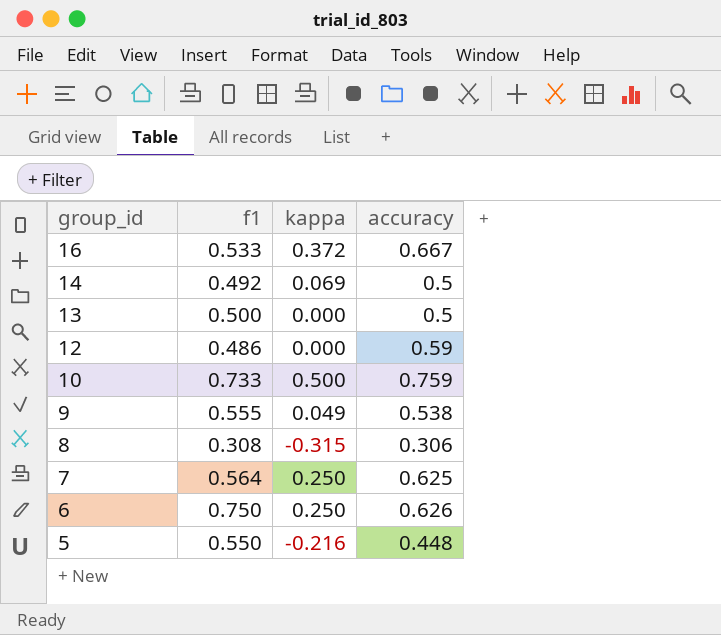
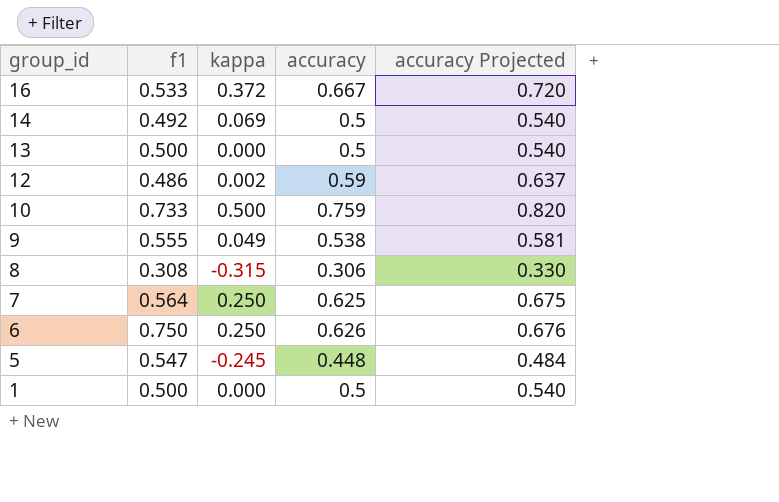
column accuracy Projected | formula: none -> [accuracy] * 1.08
12 | kappa: 0.000 -> 0.002
5 | f1: 0.550 -> 0.547
5 | kappa: -0.216 -> -0.245
row 1: none -> 0.500 | 0.000 | 0.5 | 0.540

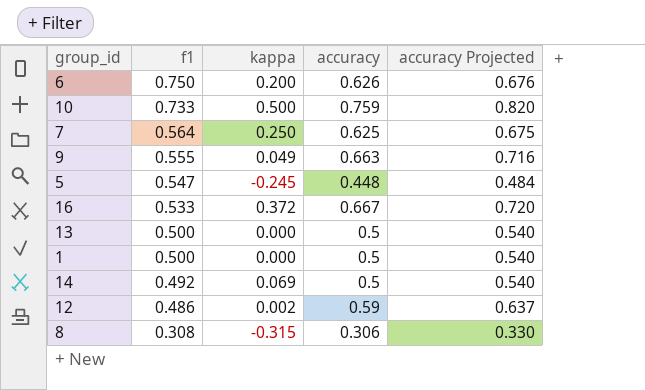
row order: group_id descending -> f1 descending
6 | kappa: 0.250 -> 0.200
9 | accuracy: 0.538 -> 0.663
9 | accuracy Projected: 0.581 -> 0.716

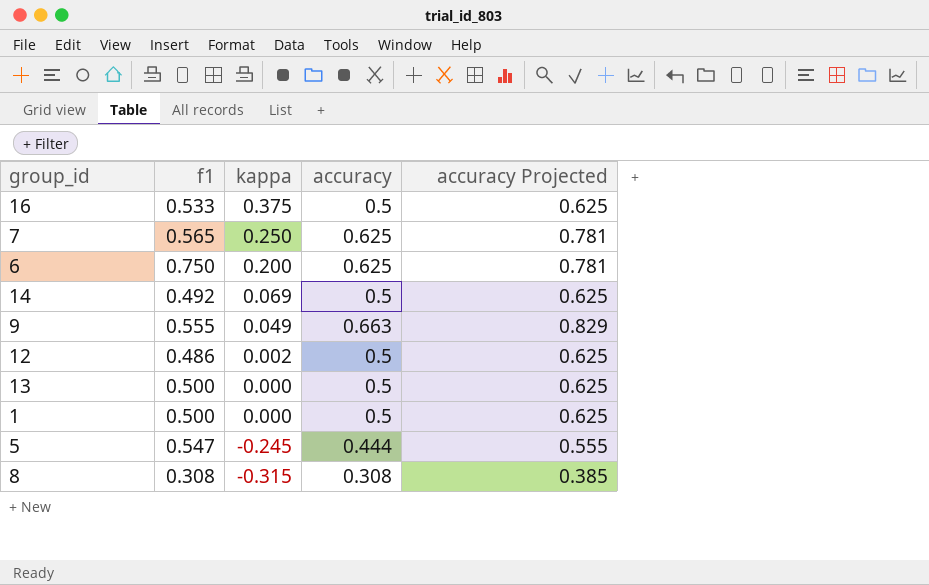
row order: f1 descending -> kappa descending
column accuracy Projected | formula: [accuracy] * 1.08 -> [accuracy] * 1.25
row 10: 0.733 | 0.500 | 0.759 | 0.820 -> none
16 | kappa: 0.372 -> 0.375
16 | accuracy: 0.667 -> 0.5
7 | f1: 0.564 -> 0.565
6 | accuracy: 0.626 -> 0.625
12 | accuracy: 0.59 -> 0.5
5 | accuracy: 0.448 -> 0.444
8 | accuracy: 0.306 -> 0.308

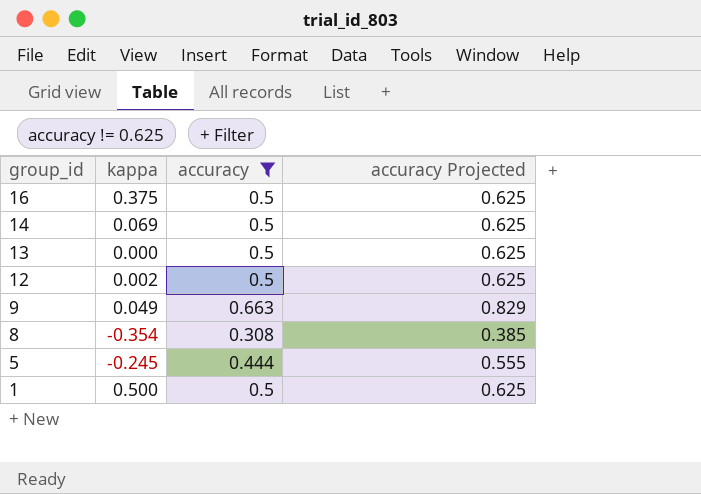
filter: none -> accuracy != 0.625
row order: kappa descending -> group_id descending
column f1 | position: 2 -> none
8 | kappa: -0.315 -> -0.354
1 | kappa: 0.000 -> 0.500

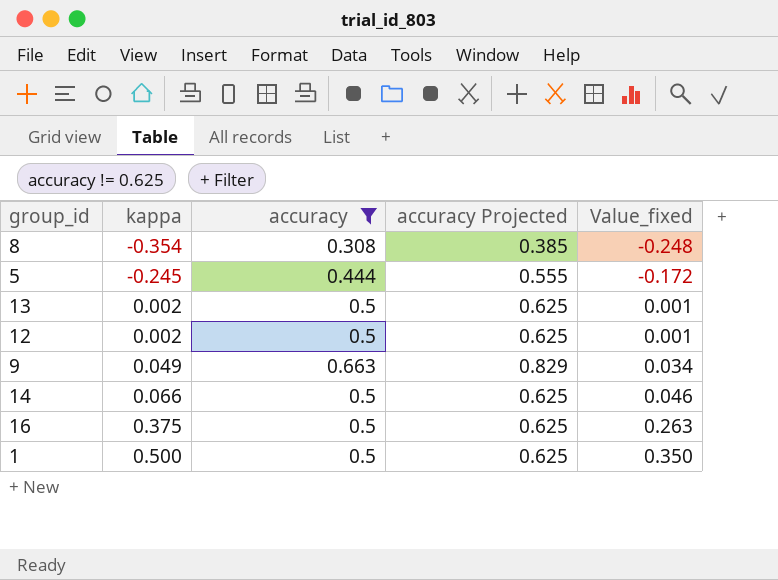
row order: group_id descending -> kappa ascending
column Value_fixed | formula: none -> [kappa] * 0.7
13 | kappa: 0.000 -> 0.002
14 | kappa: 0.069 -> 0.066

